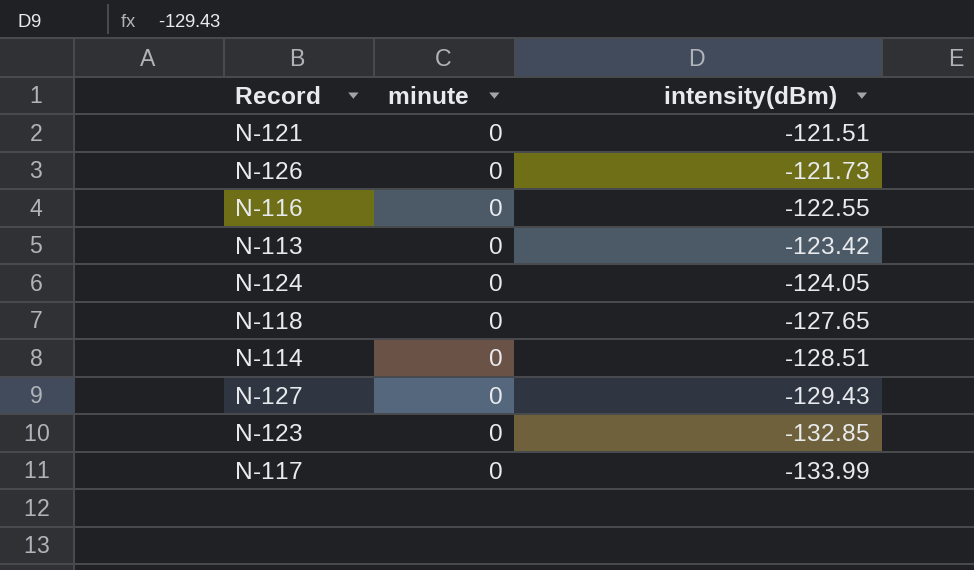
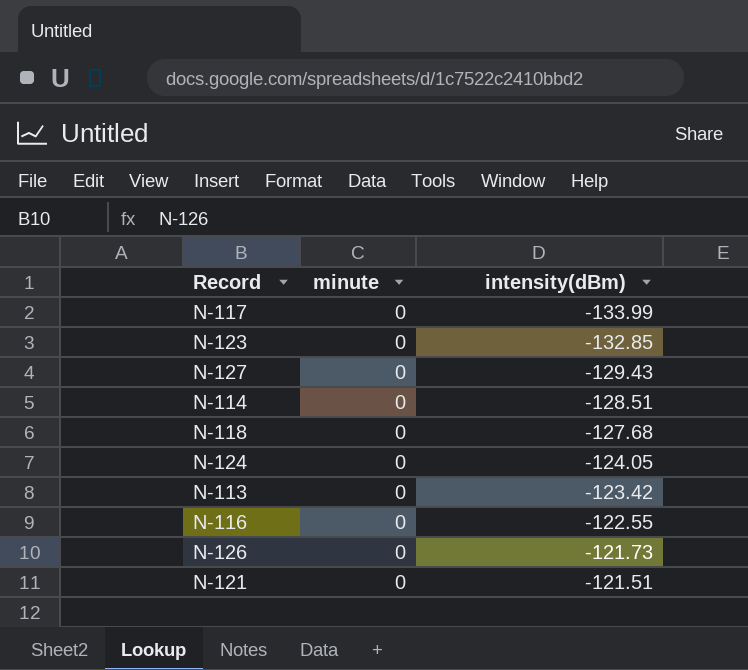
row order: intensity(dBm) descending -> intensity(dBm) ascending
N-118 | intensity(dBm): -127.65 -> -127.68

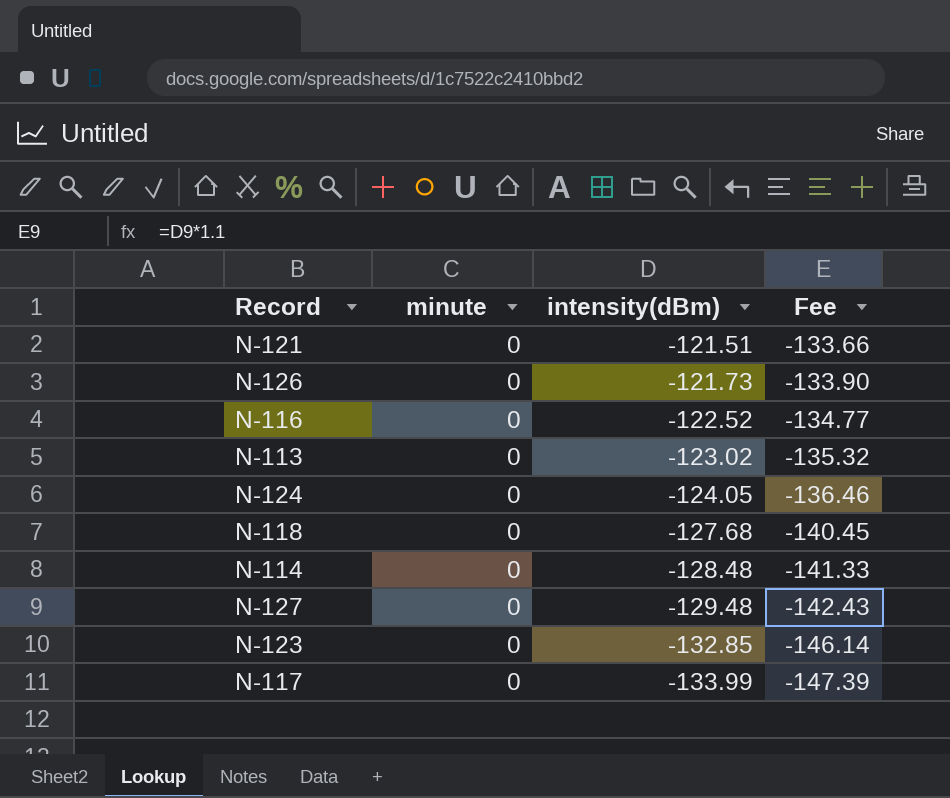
row order: intensity(dBm) ascending -> intensity(dBm) descending
column Fee | formula: none -> [intensity(dBm)] * 1.1
N-116 | intensity(dBm): -122.55 -> -122.52
N-113 | intensity(dBm): -123.42 -> -123.02
N-114 | intensity(dBm): -128.51 -> -128.48
N-127 | intensity(dBm): -129.43 -> -129.48

